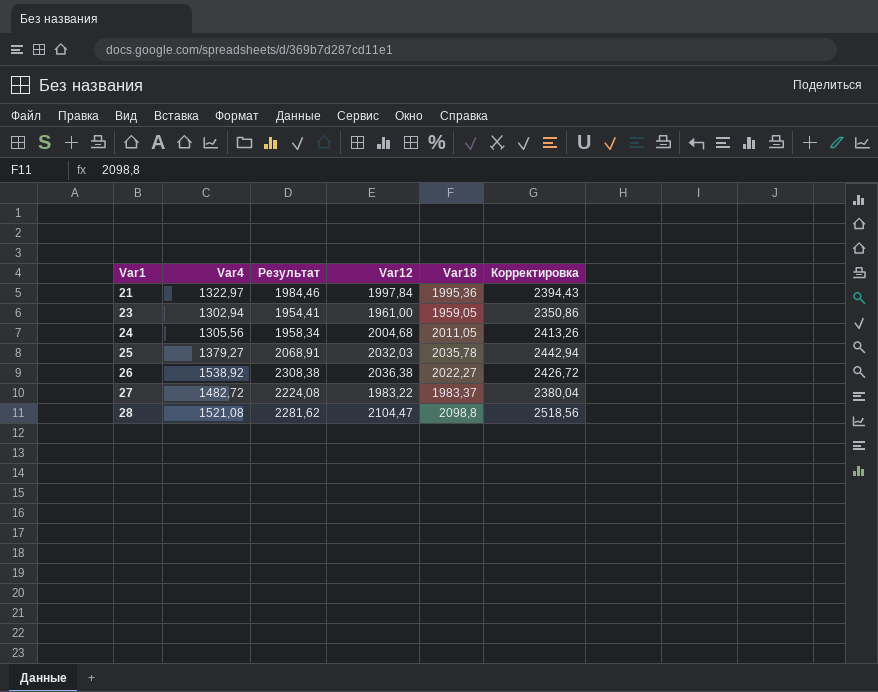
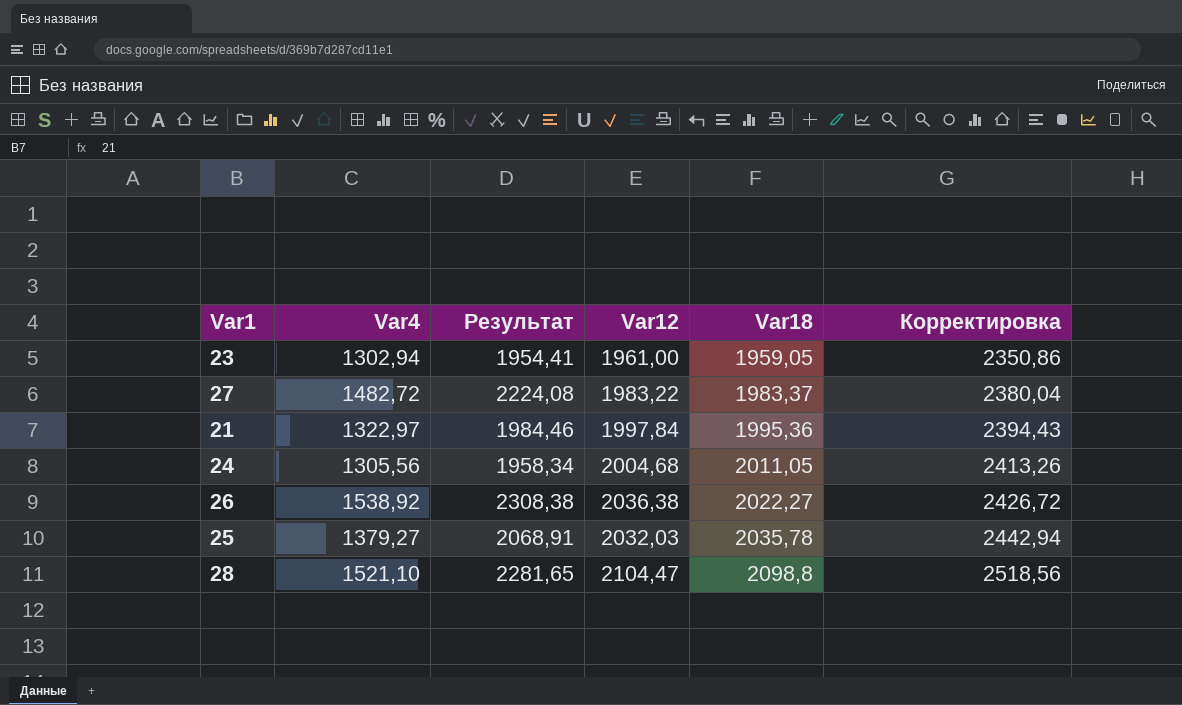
row order: Var1 ascending -> Var18 ascending
28 | Var4: 1521,08 -> 1521,10
28 | Результат: 2281,62 -> 2281,65

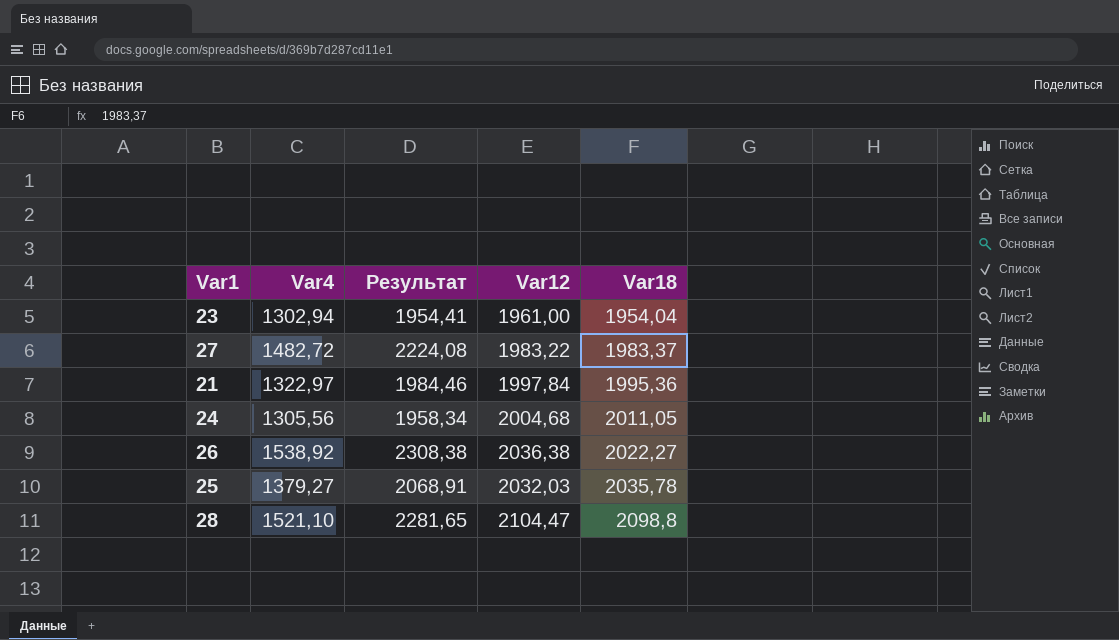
column Корректировка | formula: [Var18] * 1,2 -> none
23 | Var18: 1959,05 -> 1954,04

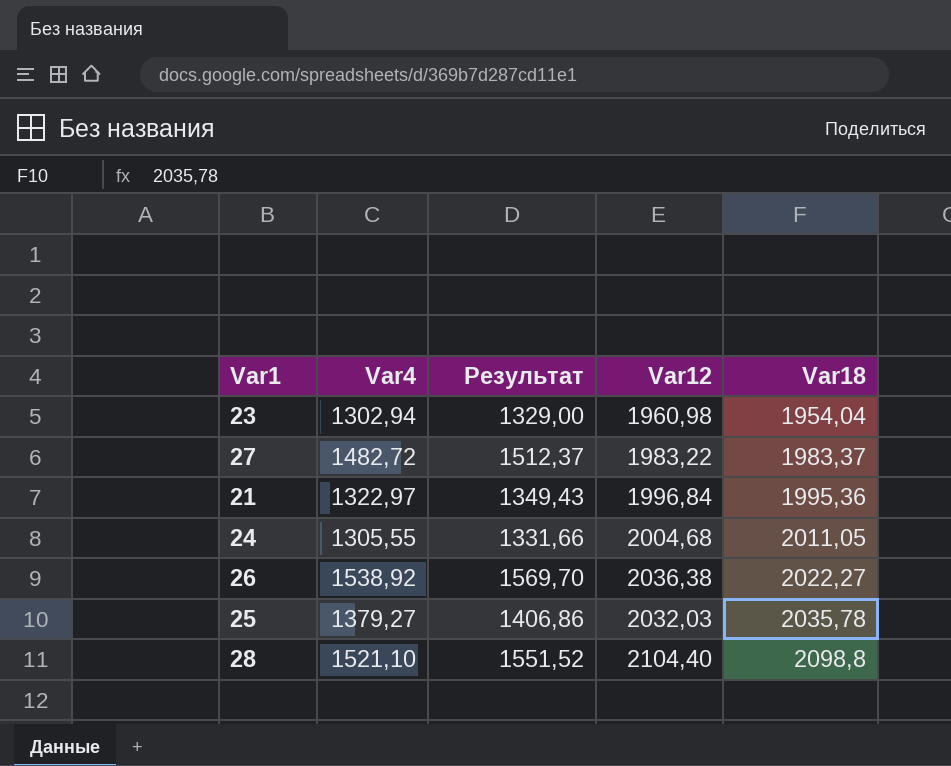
column Результат | formula: [Var4] * 1,5 -> [Var4] * 1,02
23 | Var12: 1961,00 -> 1960,98
21 | Var12: 1997,84 -> 1996,84
24 | Var4: 1305,56 -> 1305,55
28 | Var12: 2104,47 -> 2104,40

